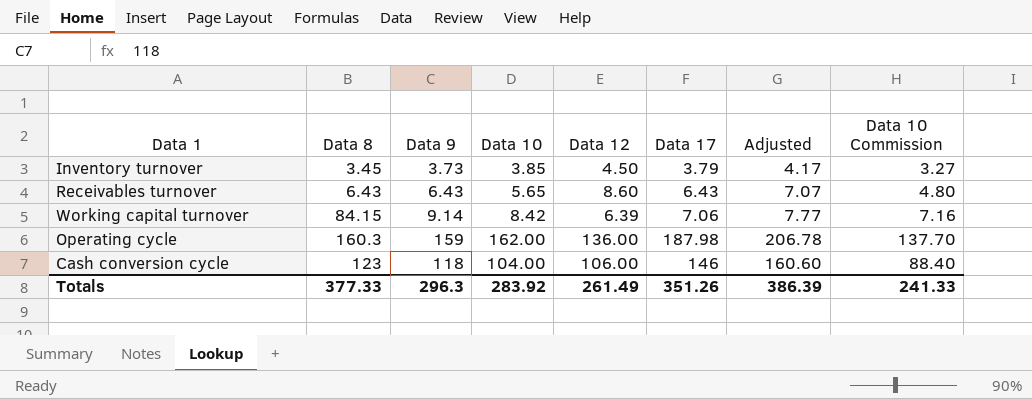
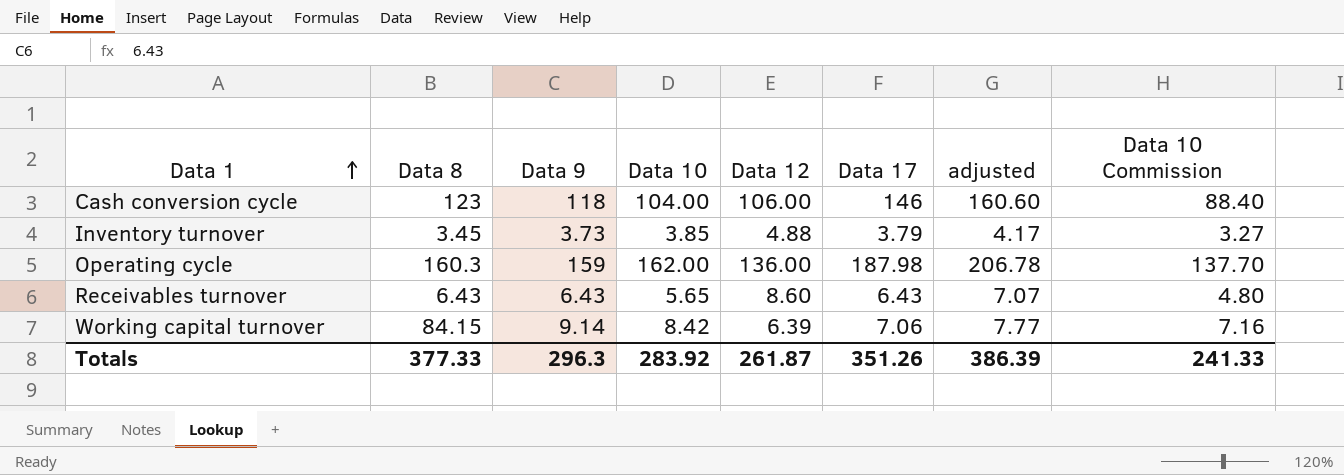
row order: none -> Data 1 ascending
column name: Adjusted -> adjusted
Inventory turnover | Data 12: 4.50 -> 4.88
Totals | Data 12: 261.49 -> 261.87

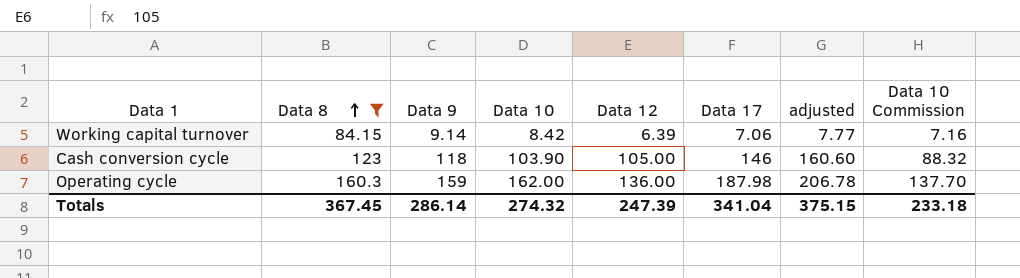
filter: none -> Data 8 >= 84.15
row order: Data 1 ascending -> Data 8 ascending
Cash conversion cycle | Data 10: 104.00 -> 103.90
Cash conversion cycle | Data 12: 106.00 -> 105.00
Cash conversion cycle | Data 10 Commission: 88.40 -> 88.32
Totals | Data 8: 377.33 -> 367.45
Totals | Data 9: 296.3 -> 286.14
Totals | Data 10: 283.92 -> 274.32
Totals | Data 12: 261.87 -> 247.39
Totals | Data 17: 351.26 -> 341.04
Totals | adjusted: 386.39 -> 375.15
Totals | Data 10 Commission: 241.33 -> 233.18

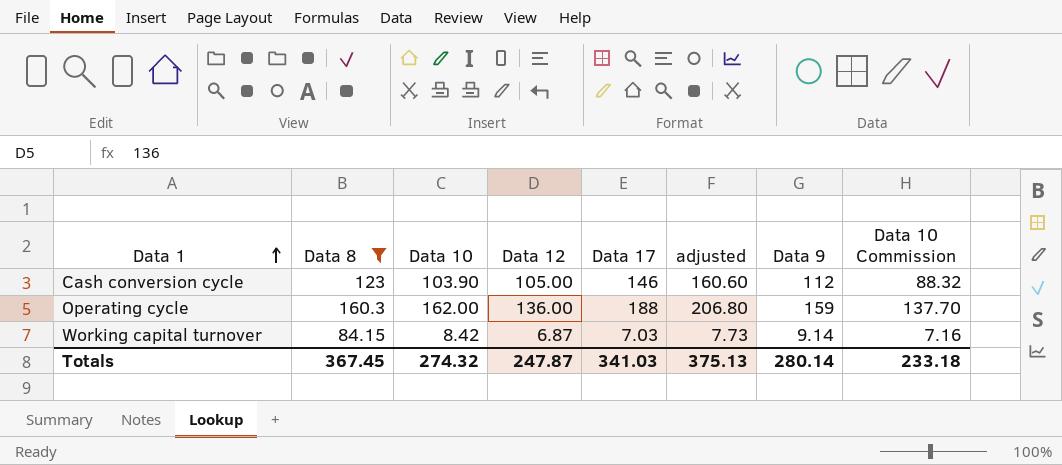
row order: Data 8 ascending -> Data 1 ascending
column Data 9 | position: 3 -> 7
Cash conversion cycle | Data 9: 118 -> 112
Operating cycle | Data 17: 187.98 -> 188
Operating cycle | adjusted: 206.78 -> 206.80
Working capital turnover | Data 12: 6.39 -> 6.87
Working capital turnover | Data 17: 7.06 -> 7.03
Working capital turnover | adjusted: 7.77 -> 7.73
Totals | Data 12: 247.39 -> 247.87
Totals | Data 17: 341.04 -> 341.03
Totals | adjusted: 375.15 -> 375.13
Totals | Data 9: 286.14 -> 280.14

